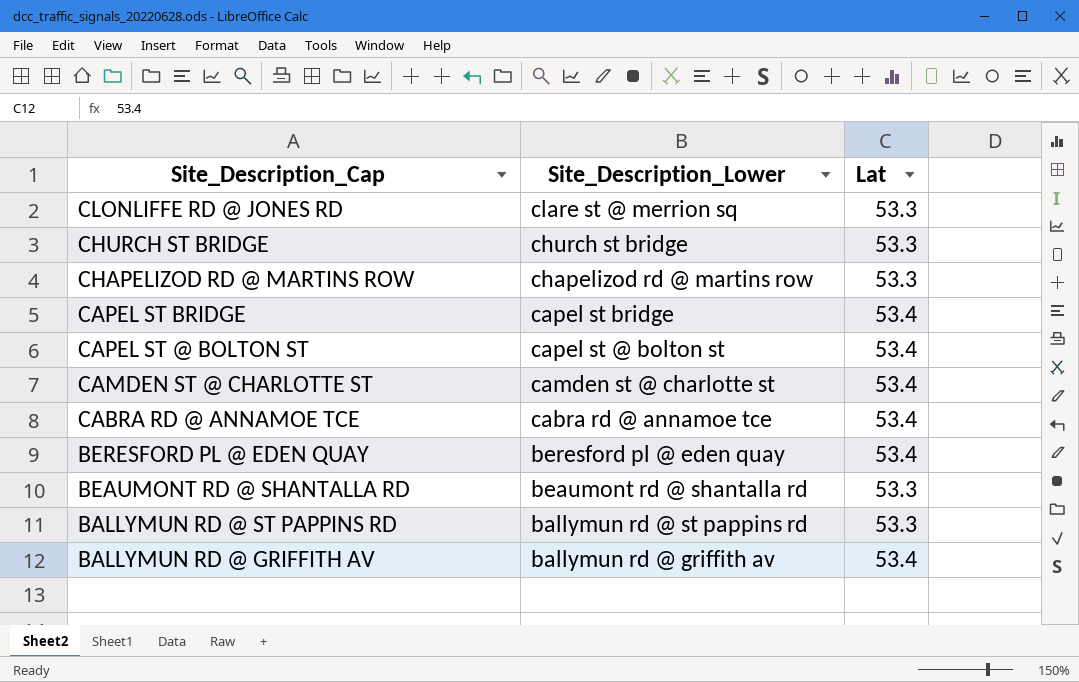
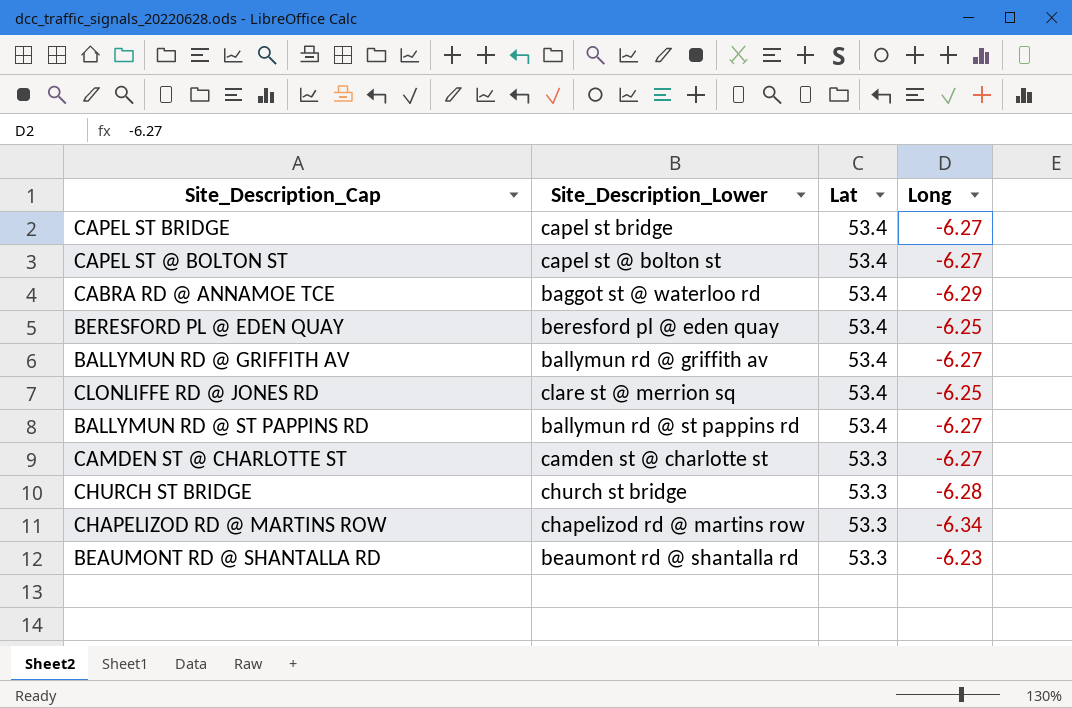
row order: Site_Description_Cap descending -> Lat descending
column Long | position: none -> 4
CABRA RD @ ANNAMOE TCE | Site_Description_Lower: cabra rd @ annamoe tce -> baggot st @ waterloo rd
CLONLIFFE RD @ JONES RD | Lat: 53.3 -> 53.4
BALLYMUN RD @ ST PAPPINS RD | Lat: 53.3 -> 53.4
CAMDEN ST @ CHARLOTTE ST | Lat: 53.4 -> 53.3

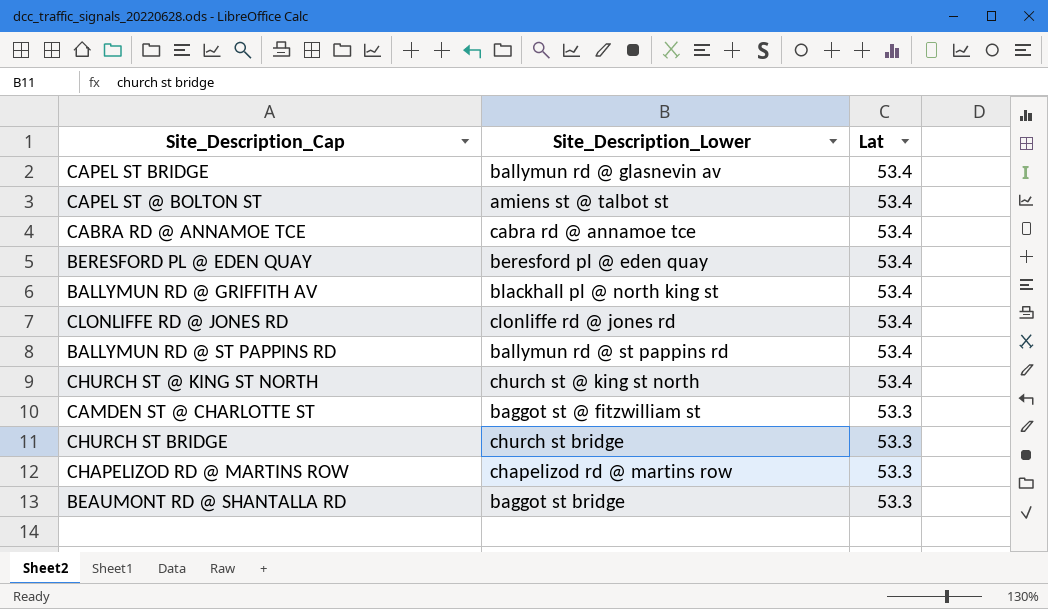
column Long | position: 4 -> none
CAPEL ST BRIDGE | Site_Description_Lower: capel st bridge -> ballymun rd @ glasnevin av
CAPEL ST @ BOLTON ST | Site_Description_Lower: capel st @ bolton st -> amiens st @ talbot st
CABRA RD @ ANNAMOE TCE | Site_Description_Lower: baggot st @ waterloo rd -> cabra rd @ annamoe tce
BALLYMUN RD @ GRIFFITH AV | Site_Description_Lower: ballymun rd @ griffith av -> blackhall pl @ north king st
CLONLIFFE RD @ JONES RD | Site_Description_Lower: clare st @ merrion sq -> clonliffe rd @ jones rd
row CHURCH ST @ KING ST NORTH: none -> church st @ king st north | 53.4
CAMDEN ST @ CHARLOTTE ST | Site_Description_Lower: camden st @ charlotte st -> baggot st @ fitzwilliam st
BEAUMONT RD @ SHANTALLA RD | Site_Description_Lower: beaumont rd @ shantalla rd -> baggot st bridge

